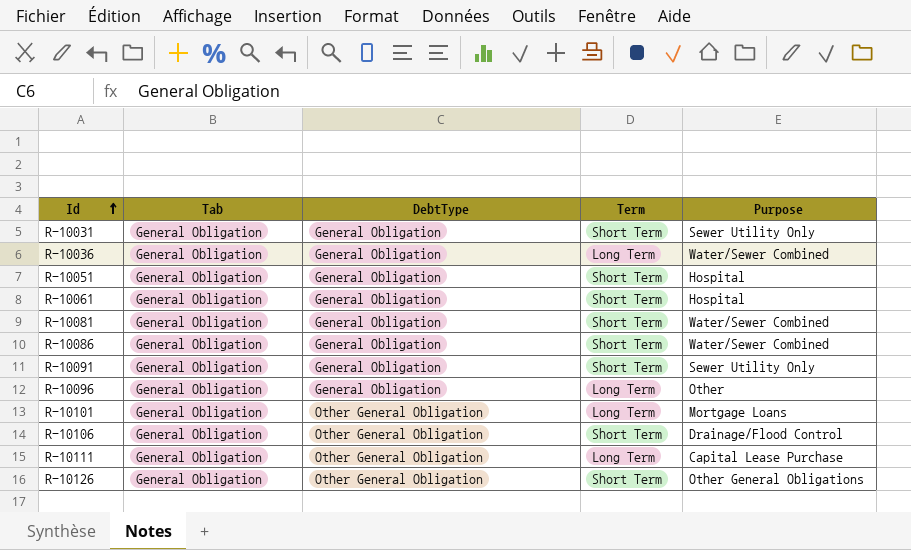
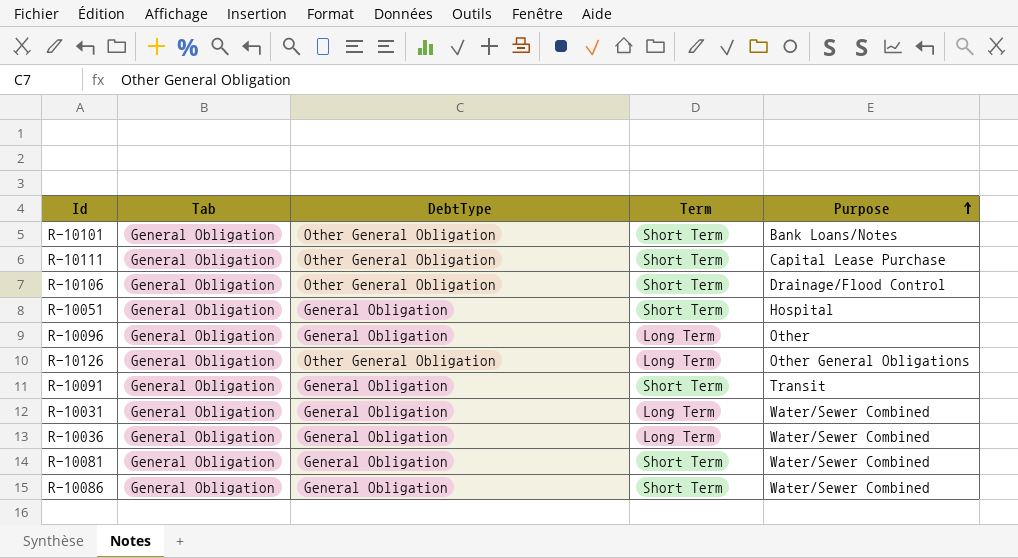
row order: Id ascending -> Purpose ascending
row R-10061: General Obligation | General Obligation | Short Term | Hospital -> none
R-10101 | Term: Long Term -> Short Term
R-10101 | Purpose: Mortgage Loans -> Bank Loans/Notes
R-10111 | Term: Long Term -> Short Term
R-10126 | Term: Short Term -> Long Term
R-10091 | Purpose: Sewer Utility Only -> Transit
R-10031 | Term: Short Term -> Long Term
R-10031 | Purpose: Sewer Utility Only -> Water/Sewer Combined

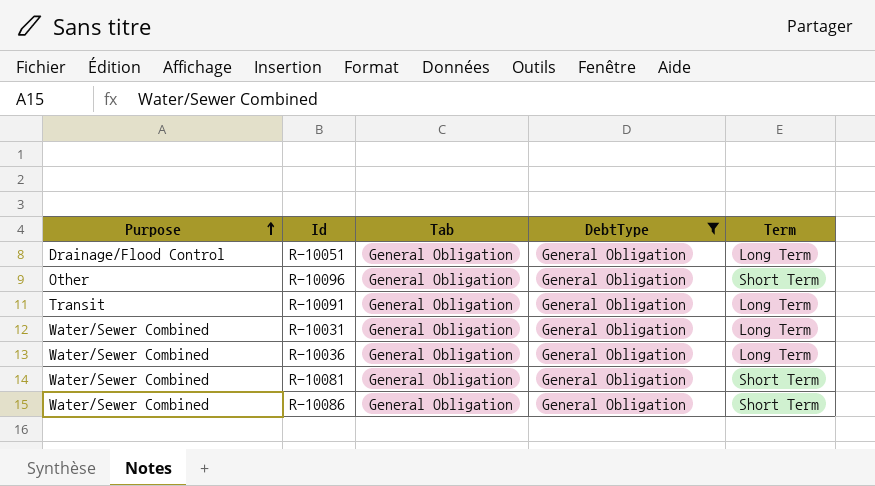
filter: none -> DebtType = General Obligation
column Purpose | position: 5 -> 1
R-10051 | Purpose: Hospital -> Drainage/Flood Control
R-10051 | Term: Short Term -> Long Term
R-10096 | Term: Long Term -> Short Term
R-10091 | Term: Short Term -> Long Term

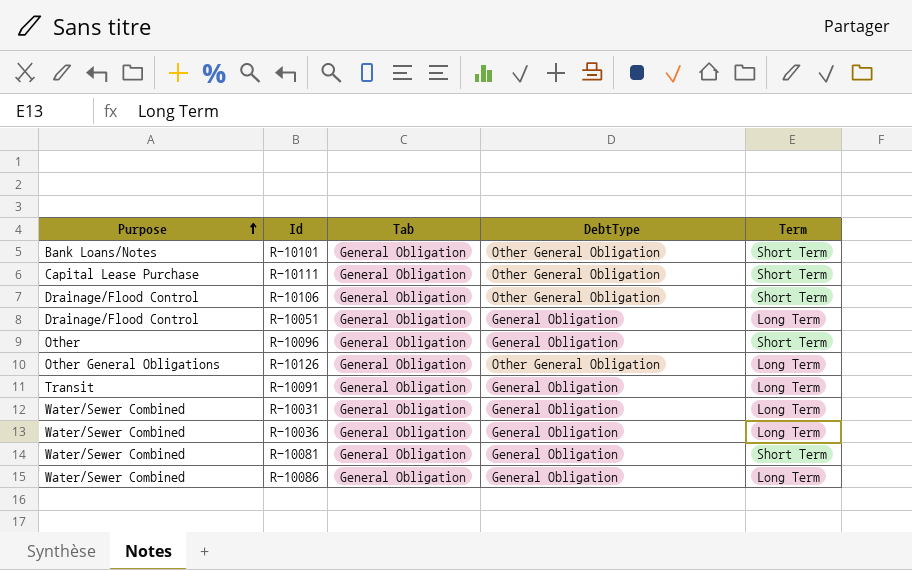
filter: DebtType = General Obligation -> none
R-10086 | Term: Short Term -> Long Term

